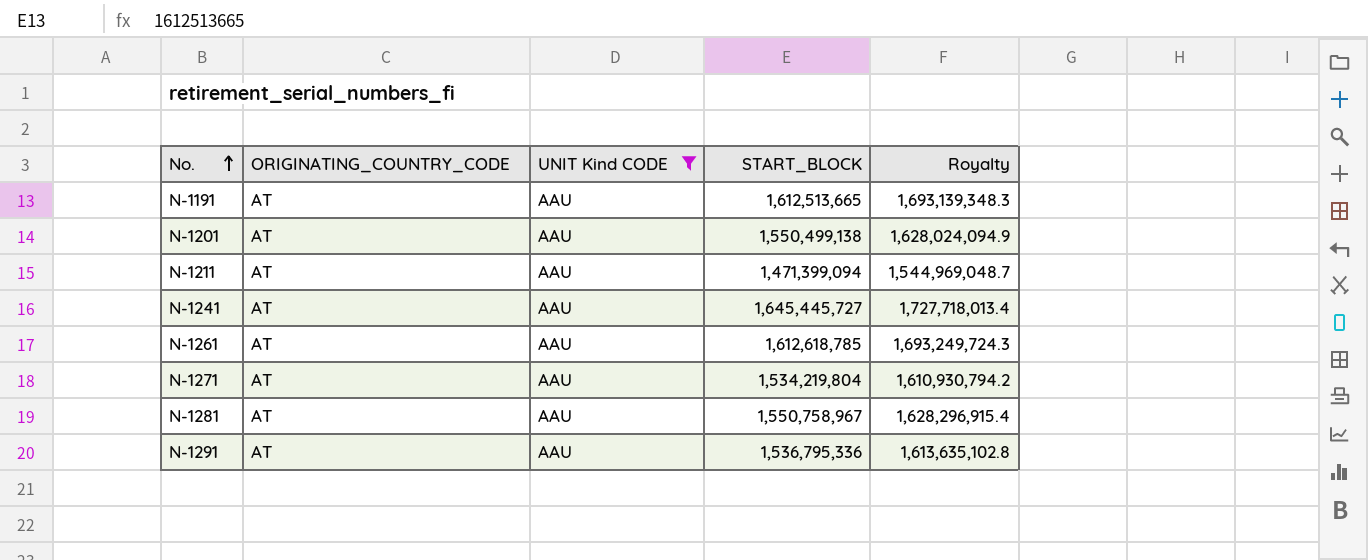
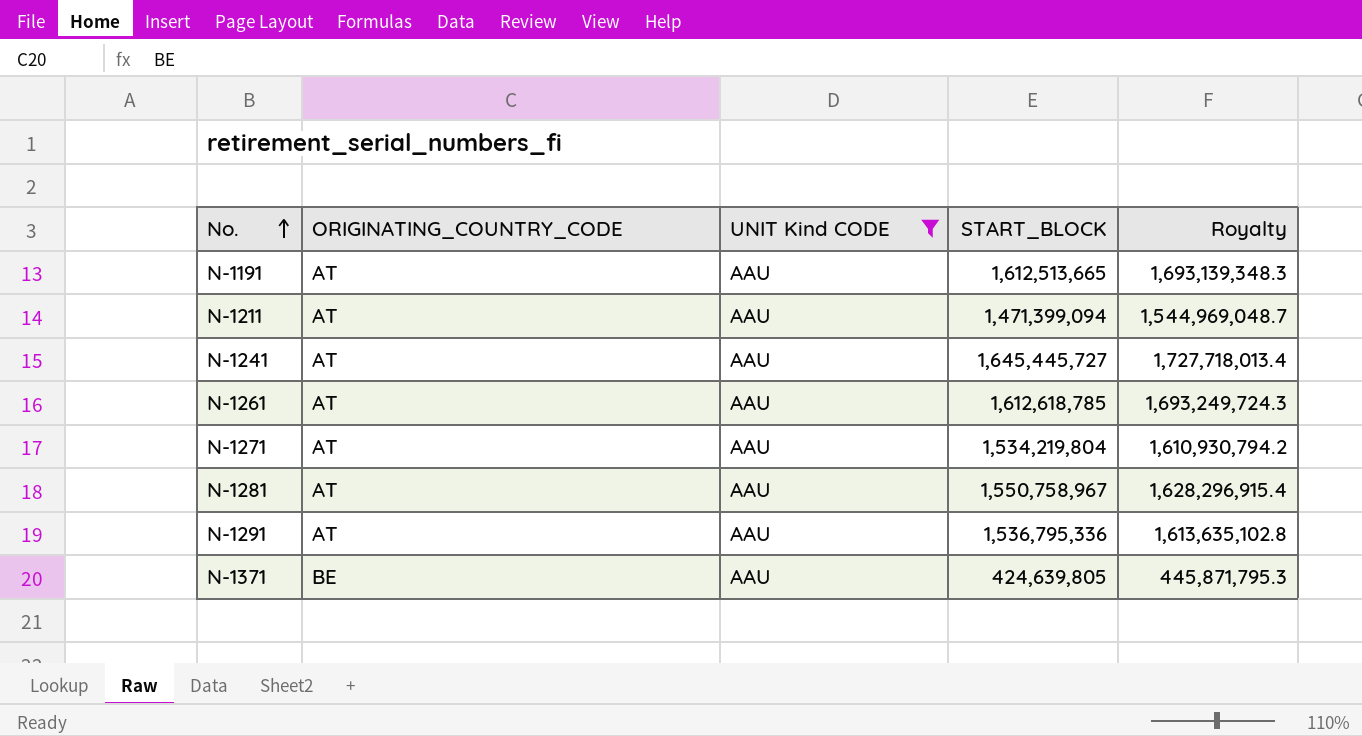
row N-1201: AT | AAU | 1,550,499,138 | 1,628,024,094.9 -> none
row N-1371: none -> BE | AAU | 424,639,805 | 445,871,795.3

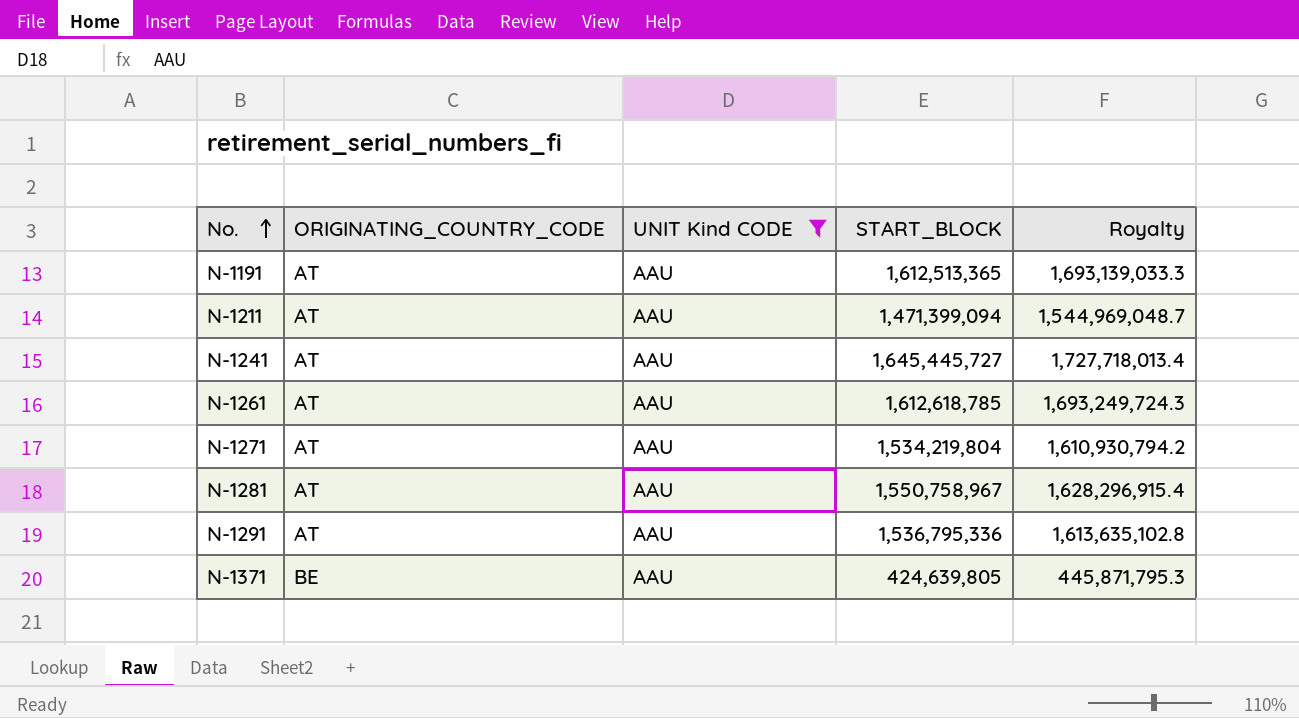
N-1191 | START_BLOCK: 1,612,513,665 -> 1,612,513,365
N-1191 | Royalty: 1,693,139,348.3 -> 1,693,139,033.3

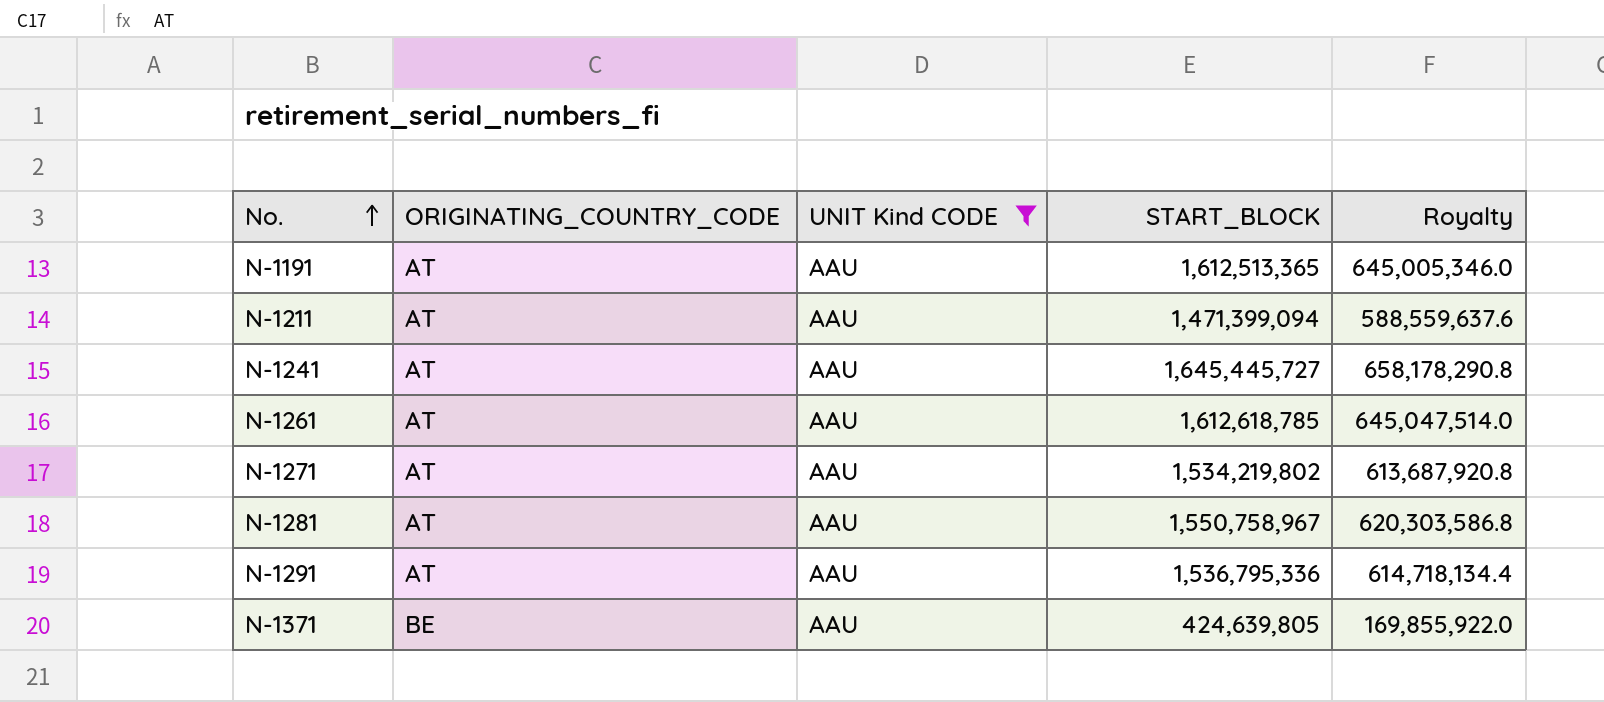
column Royalty | formula: [START_BLOCK] * 1.05 -> [START_BLOCK] * 0.4
N-1271 | START_BLOCK: 1,534,219,804 -> 1,534,219,802

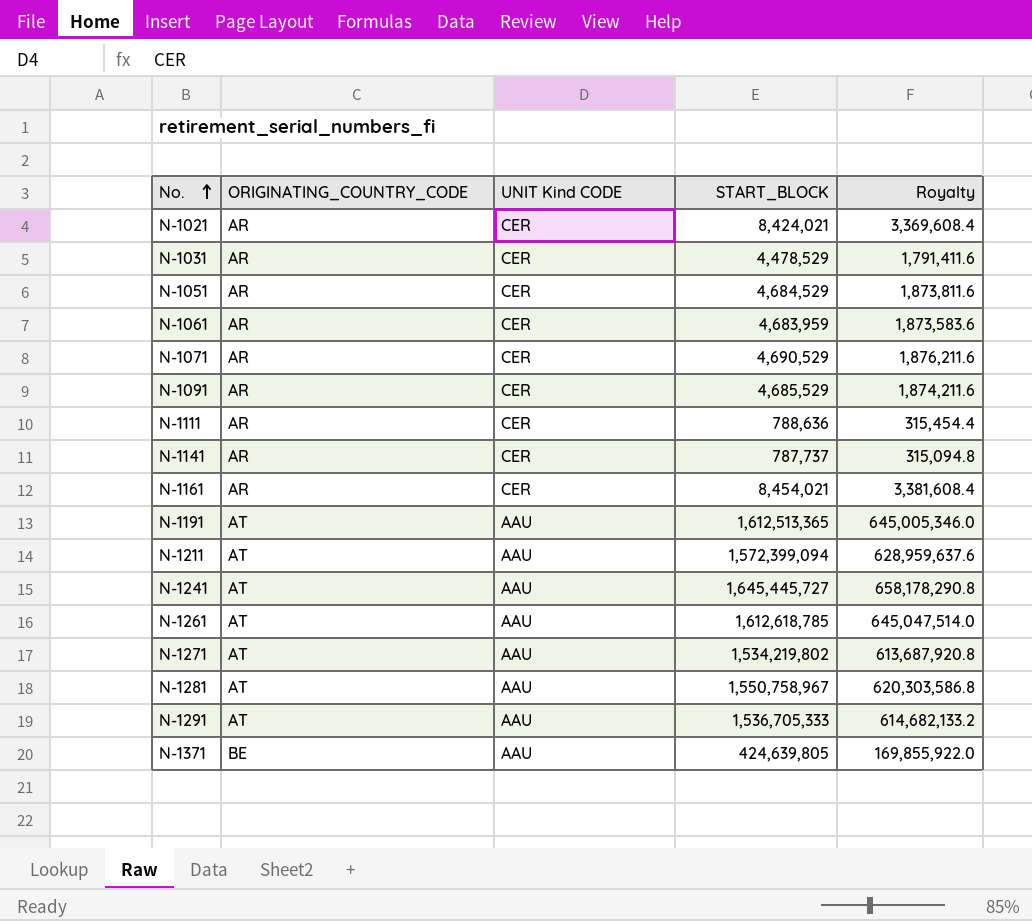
filter: UNIT Kind CODE = AAU -> none
N-1211 | START_BLOCK: 1,471,399,094 -> 1,572,399,094
N-1211 | Royalty: 588,559,637.6 -> 628,959,637.6
N-1291 | START_BLOCK: 1,536,795,336 -> 1,536,705,333
N-1291 | Royalty: 614,718,134.4 -> 614,682,133.2

